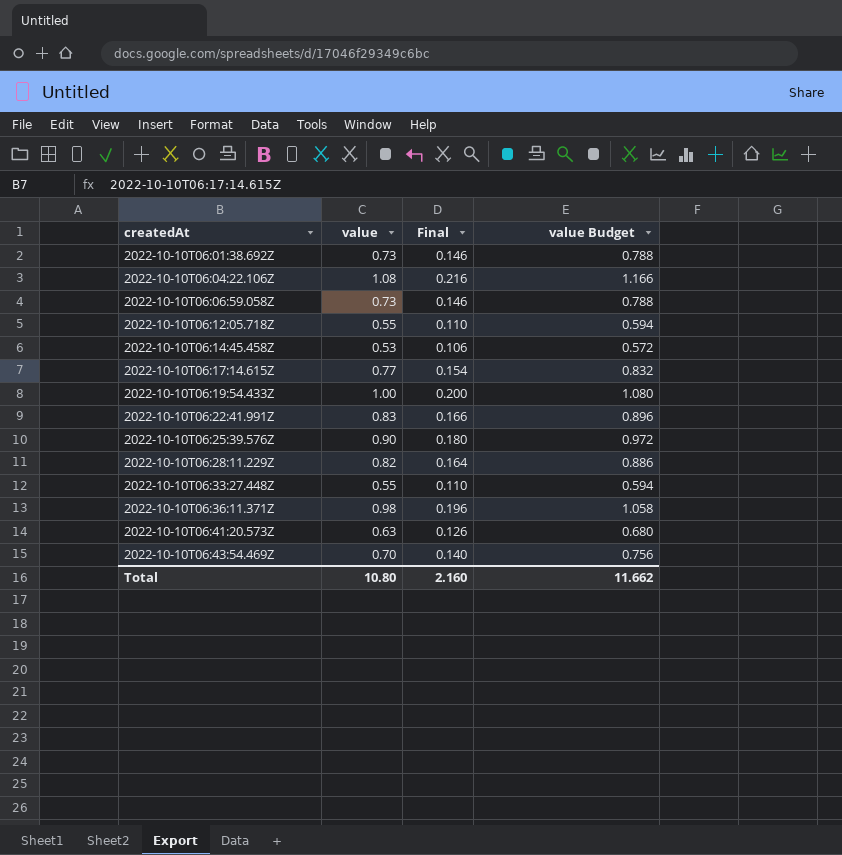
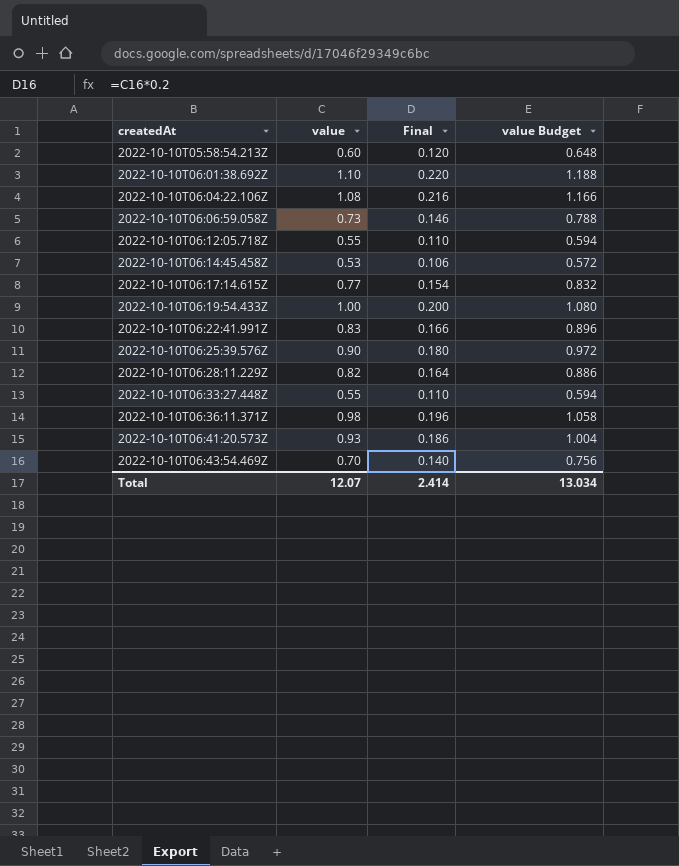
row 2022-10-10T05:58:54.213Z: none -> 0.60 | 0.120 | 0.648
2022-10-10T06:01:38.692Z | value: 0.73 -> 1.10
2022-10-10T06:01:38.692Z | Final: 0.146 -> 0.220
2022-10-10T06:01:38.692Z | value Budget: 0.788 -> 1.188
2022-10-10T06:41:20.573Z | value: 0.63 -> 0.93
2022-10-10T06:41:20.573Z | Final: 0.126 -> 0.186
2022-10-10T06:41:20.573Z | value Budget: 0.680 -> 1.004
Total | value: 10.80 -> 12.07
Total | Final: 2.160 -> 2.414
Total | value Budget: 11.662 -> 13.034

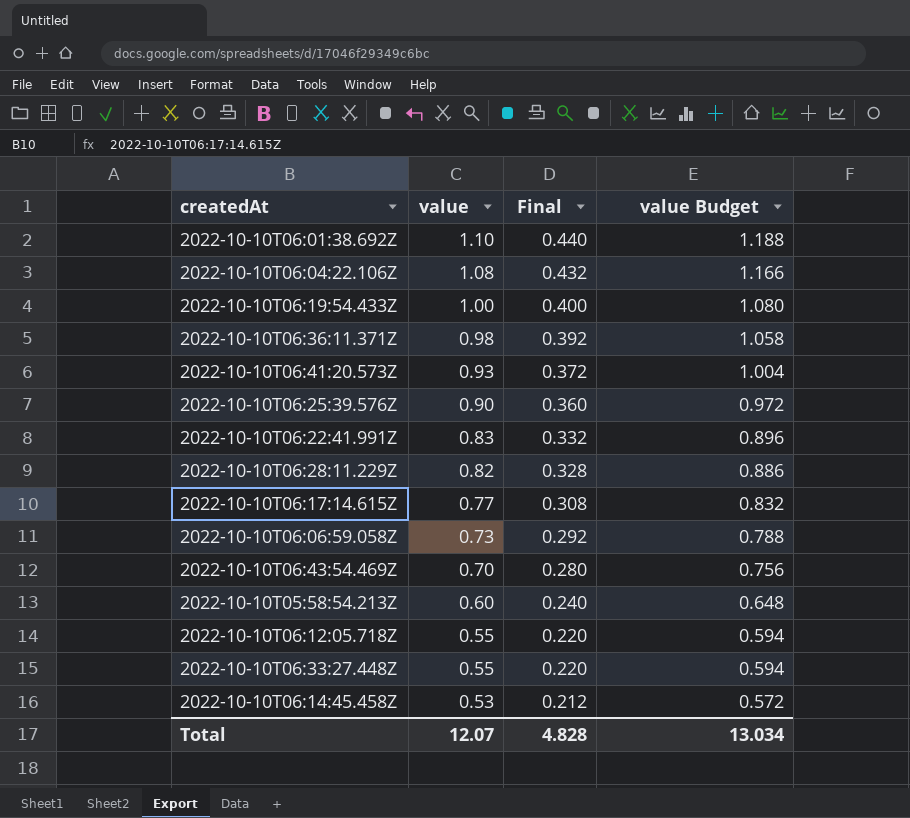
row order: createdAt ascending -> value descending
column Final | formula: [value] * 0.2 -> [value] * 0.4
Total | Final: 2.414 -> 4.828

